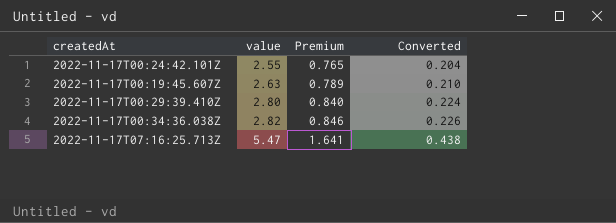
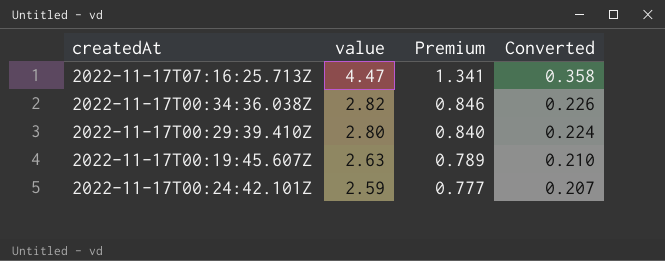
row order: value ascending -> value descending
2022-11-17T07:16:25.713Z | value: 5.47 -> 4.47
2022-11-17T07:16:25.713Z | Premium: 1.641 -> 1.341
2022-11-17T07:16:25.713Z | Converted: 0.438 -> 0.358
2022-11-17T00:24:42.101Z | value: 2.55 -> 2.59
2022-11-17T00:24:42.101Z | Premium: 0.765 -> 0.777
2022-11-17T00:24:42.101Z | Converted: 0.204 -> 0.207

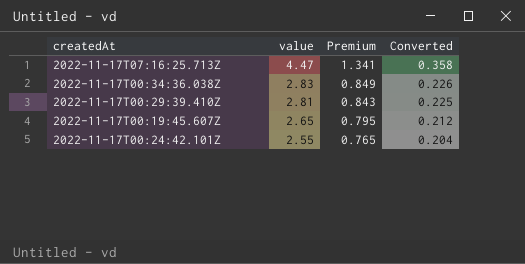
2022-11-17T00:34:36.038Z | value: 2.82 -> 2.83
2022-11-17T00:34:36.038Z | Premium: 0.846 -> 0.849
2022-11-17T00:29:39.410Z | value: 2.80 -> 2.81
2022-11-17T00:29:39.410Z | Premium: 0.840 -> 0.843
2022-11-17T00:29:39.410Z | Converted: 0.224 -> 0.225
2022-11-17T00:19:45.607Z | value: 2.63 -> 2.65
2022-11-17T00:19:45.607Z | Premium: 0.789 -> 0.795
2022-11-17T00:19:45.607Z | Converted: 0.210 -> 0.212
2022-11-17T00:24:42.101Z | value: 2.59 -> 2.55
2022-11-17T00:24:42.101Z | Premium: 0.777 -> 0.765
2022-11-17T00:24:42.101Z | Converted: 0.207 -> 0.204

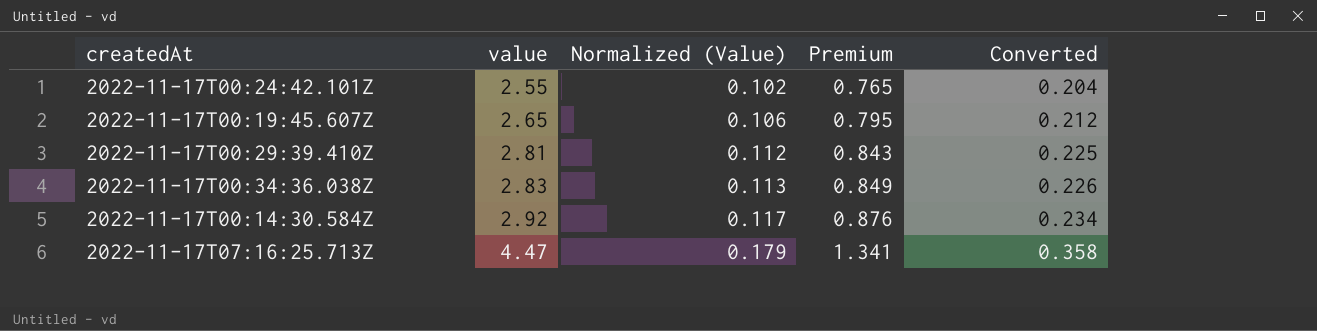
row order: value descending -> value ascending
column Normalized (Value) | formula: none -> [value] * 0.04
row 2022-11-17T00:14:30.584Z: none -> 2.92 | 0.117 | 0.876 | 0.234

